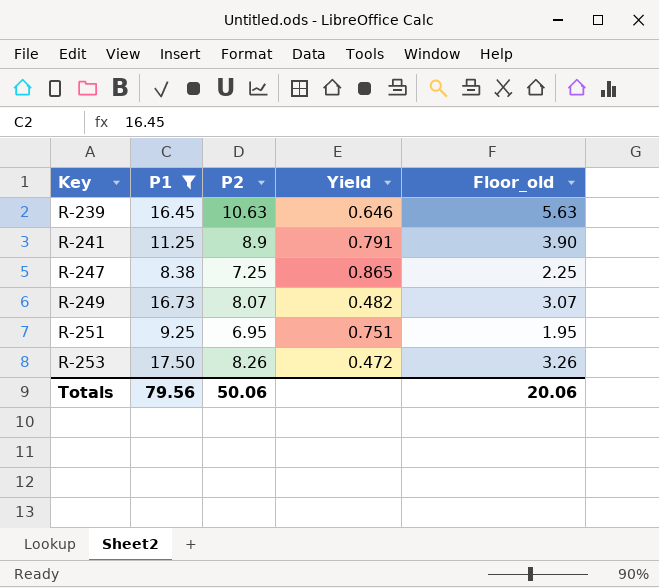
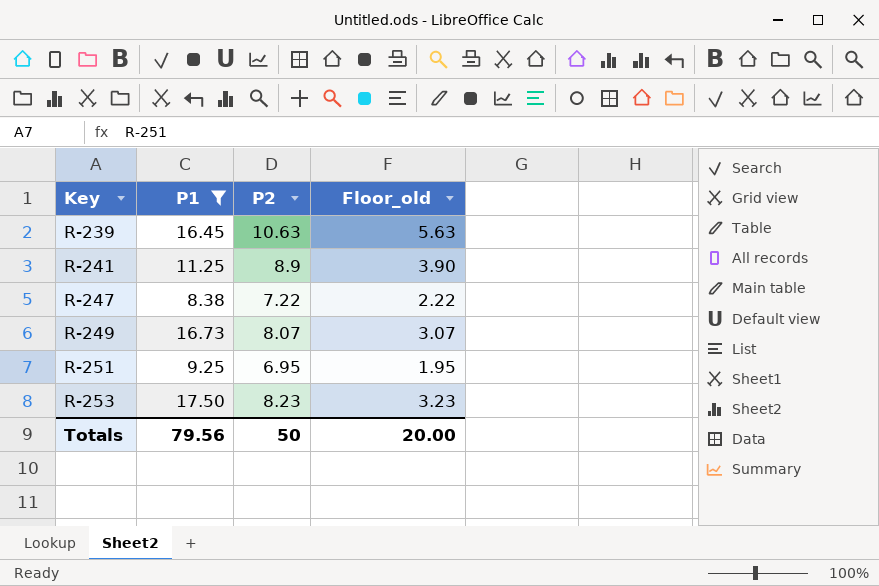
column Yield | formula: [P2] / [P1] -> none
R-247 | P2: 7.25 -> 7.22
R-247 | Floor_old: 2.25 -> 2.22
R-253 | P2: 8.26 -> 8.23
R-253 | Floor_old: 3.26 -> 3.23
Totals | P2: 50.06 -> 50
Totals | Floor_old: 20.06 -> 20.00

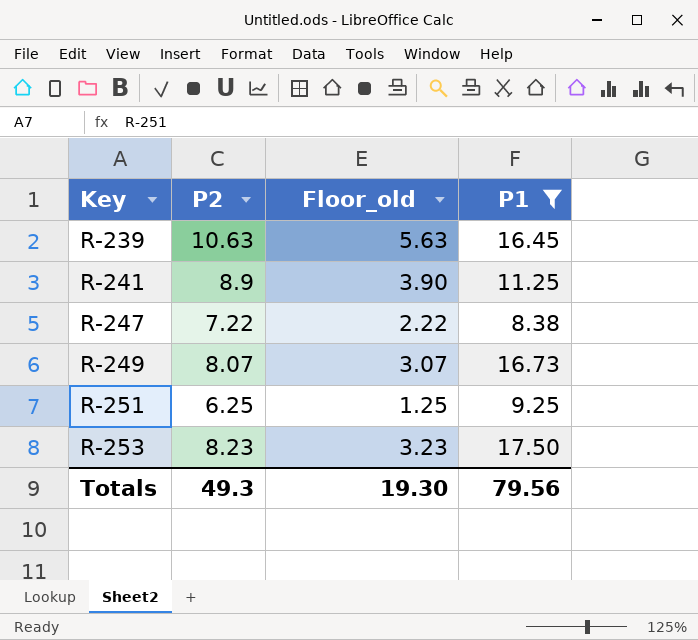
column P1 | position: 2 -> 4
R-251 | P2: 6.95 -> 6.25
R-251 | Floor_old: 1.95 -> 1.25
Totals | P2: 50 -> 49.3
Totals | Floor_old: 20.00 -> 19.30

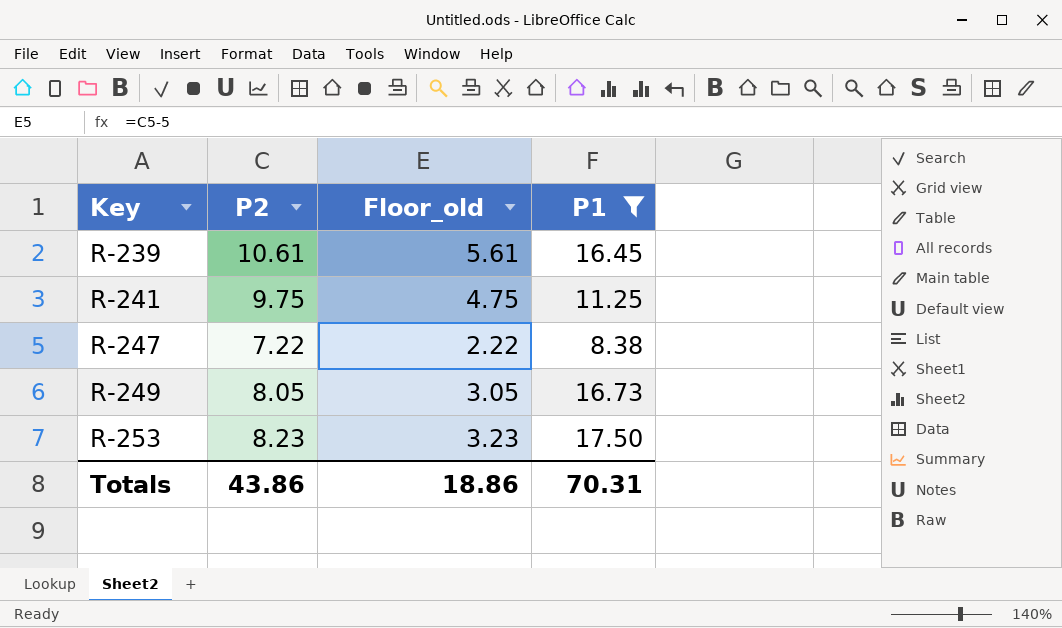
row R-251: 6.25 | 1.25 | 9.25 -> none
R-239 | P2: 10.63 -> 10.61
R-239 | Floor_old: 5.63 -> 5.61
R-241 | P2: 8.9 -> 9.75
R-241 | Floor_old: 3.90 -> 4.75
R-249 | P2: 8.07 -> 8.05
R-249 | Floor_old: 3.07 -> 3.05
Totals | P2: 49.3 -> 43.86
Totals | Floor_old: 19.30 -> 18.86
Totals | P1: 79.56 -> 70.31

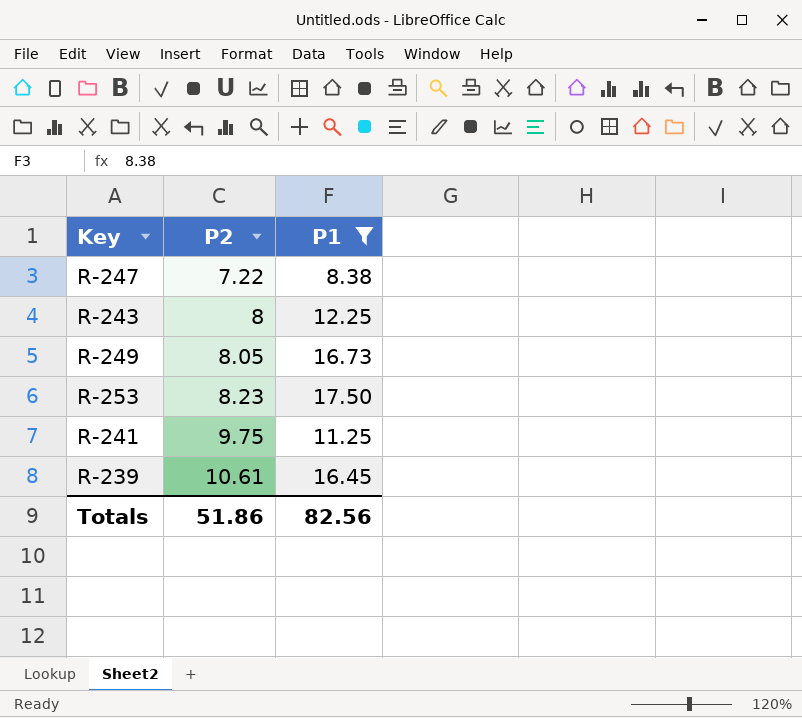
row order: Key ascending -> P2 ascending
column Floor_old | formula: [P2] - 5 -> none
row R-243: none -> 8 | 12.25
Totals | P2: 43.86 -> 51.86
Totals | P1: 70.31 -> 82.56

